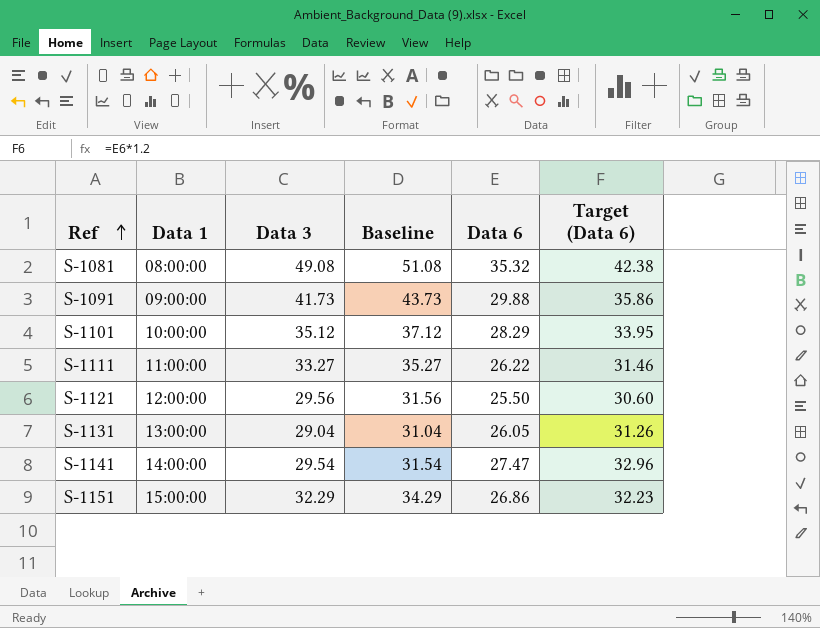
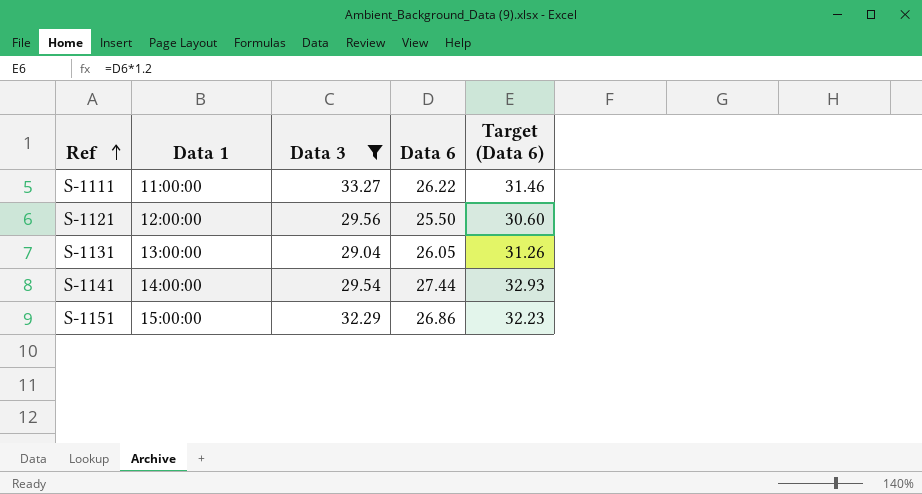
filter: none -> Data 3 <= 33.27
column Baseline | formula: [Data 3] + 2 -> none
S-1141 | Data 6: 27.47 -> 27.44
S-1141 | Target (Data 6): 32.96 -> 32.93

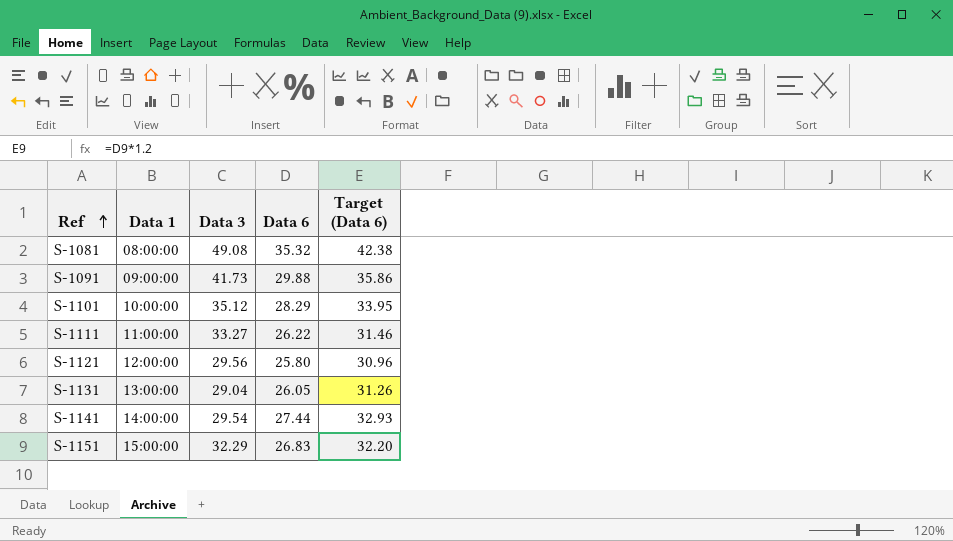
filter: Data 3 <= 33.27 -> none
S-1121 | Data 6: 25.50 -> 25.80
S-1121 | Target (Data 6): 30.60 -> 30.96
S-1151 | Data 6: 26.86 -> 26.83
S-1151 | Target (Data 6): 32.23 -> 32.20

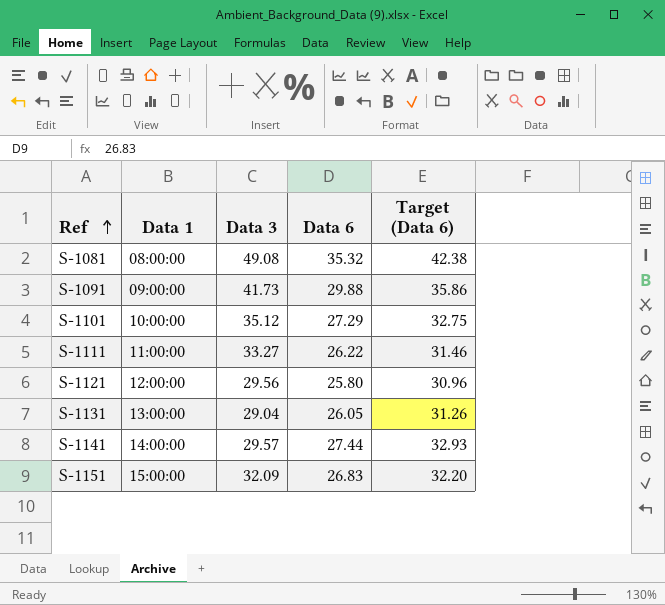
S-1101 | Data 6: 28.29 -> 27.29
S-1101 | Target (Data 6): 33.95 -> 32.75
S-1141 | Data 3: 29.54 -> 29.57
S-1151 | Data 3: 32.29 -> 32.09

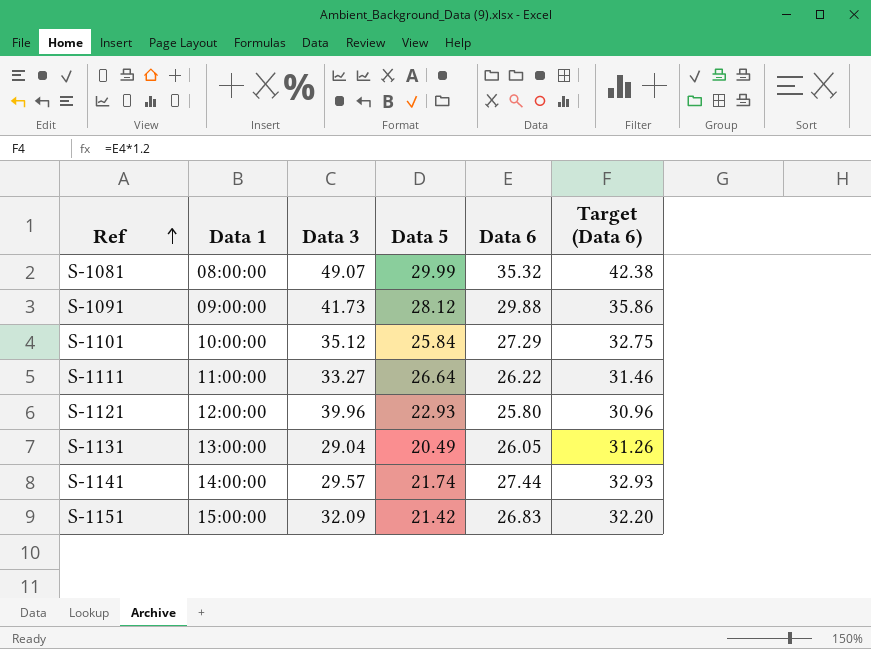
column Data 5 | position: none -> 4
S-1081 | Data 3: 49.08 -> 49.07
S-1121 | Data 3: 29.56 -> 39.96

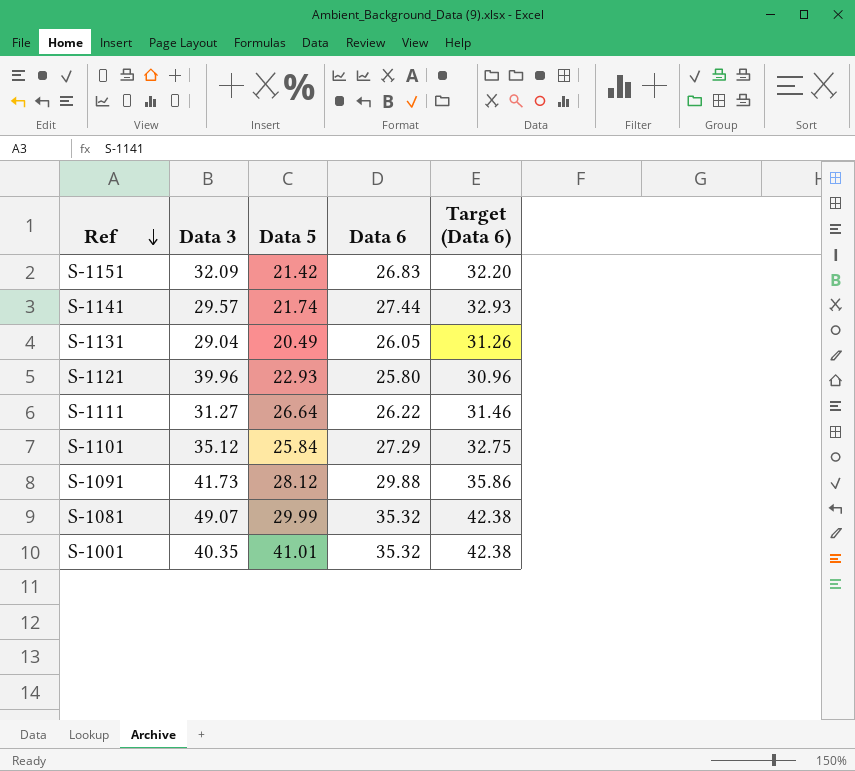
row order: Ref ascending -> Ref descending
column Data 1 | position: 2 -> none
S-1111 | Data 3: 33.27 -> 31.27
row S-1001: none -> 40.35 | 41.01 | 35.32 | 42.38

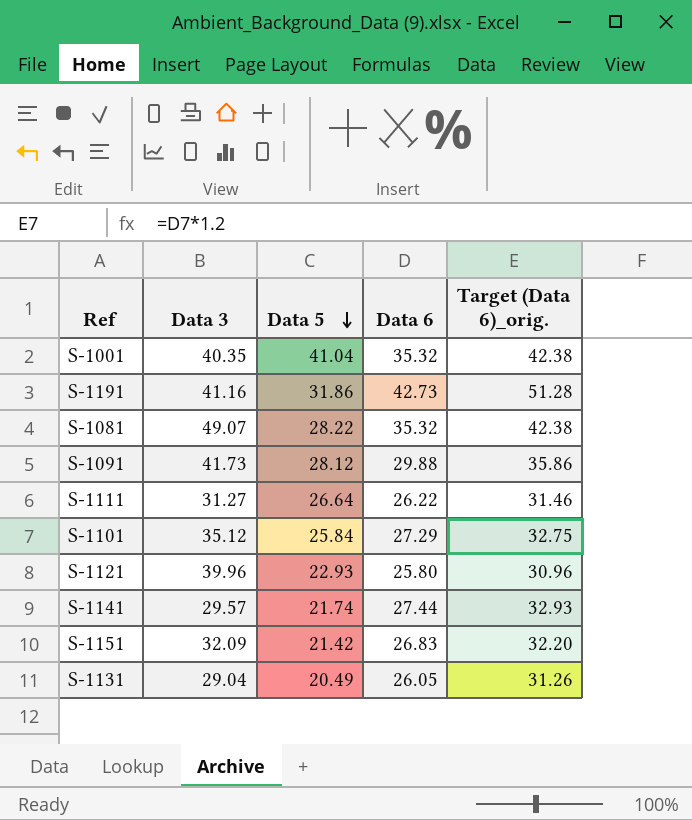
row order: Ref descending -> Data 5 descending
column name: Target (Data 6) -> Target (Data 6)_orig.
S-1001 | Data 5: 41.01 -> 41.04
row S-1191: none -> 41.16 | 31.86 | 42.73 | 51.28
S-1081 | Data 5: 29.99 -> 28.22

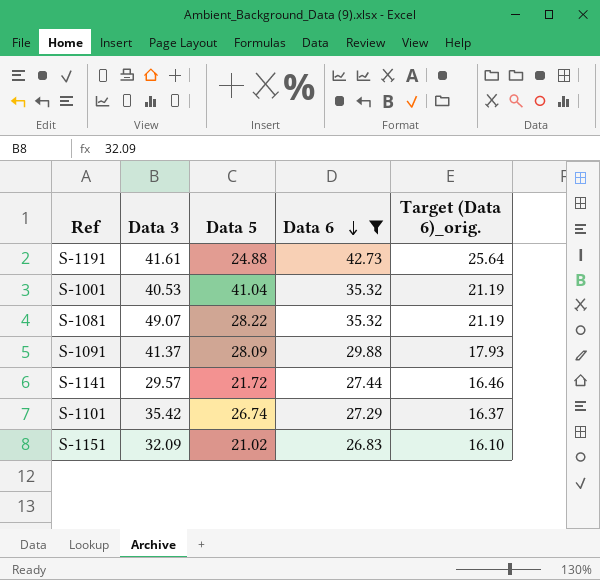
filter: none -> Data 6 >= 26.83
row order: Data 5 descending -> Data 6 descending
column Target (Data 6)_orig. | formula: [Data 6] * 1.2 -> [Data 6] * 0.6
S-1191 | Data 3: 41.16 -> 41.61
S-1191 | Data 5: 31.86 -> 24.88
S-1001 | Data 3: 40.35 -> 40.53
S-1091 | Data 3: 41.73 -> 41.37
S-1091 | Data 5: 28.12 -> 28.09
S-1141 | Data 5: 21.74 -> 21.72
S-1101 | Data 3: 35.12 -> 35.42
S-1101 | Data 5: 25.84 -> 26.74
S-1151 | Data 5: 21.42 -> 21.02

